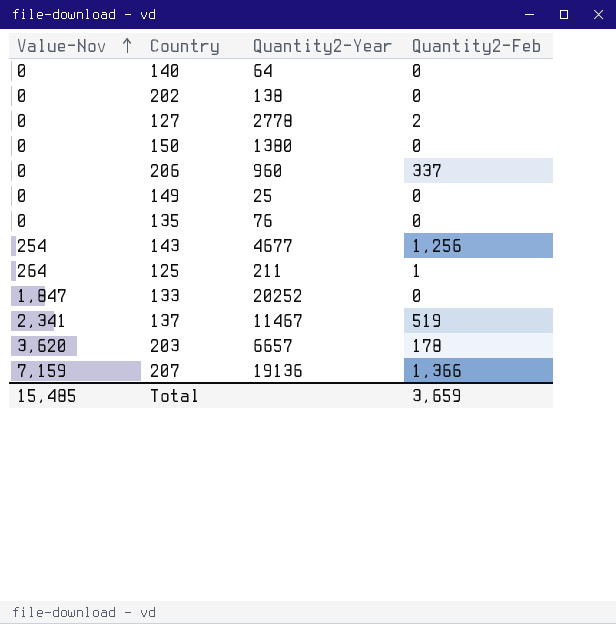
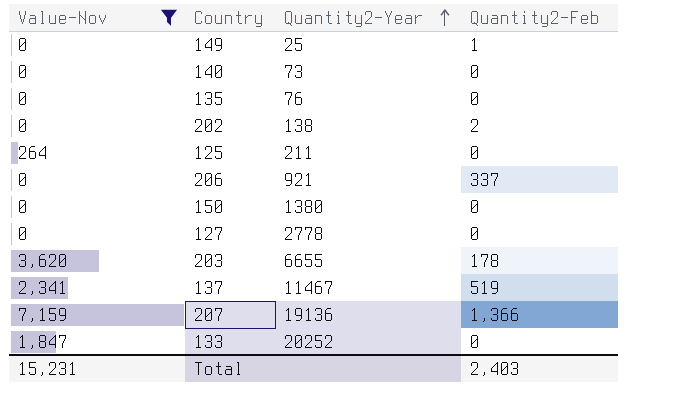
filter: none -> Value-Nov != 254
row order: Value-Nov ascending -> Quantity2-Year ascending
149 | Quantity2-Feb: 0 -> 1
140 | Quantity2-Year: 64 -> 73
202 | Quantity2-Feb: 0 -> 2
125 | Quantity2-Feb: 1 -> 0
206 | Quantity2-Year: 960 -> 921
127 | Quantity2-Feb: 2 -> 0
203 | Quantity2-Year: 6657 -> 6655
Total | Value-Nov: 15,485 -> 15,231
Total | Quantity2-Feb: 3,659 -> 2,403

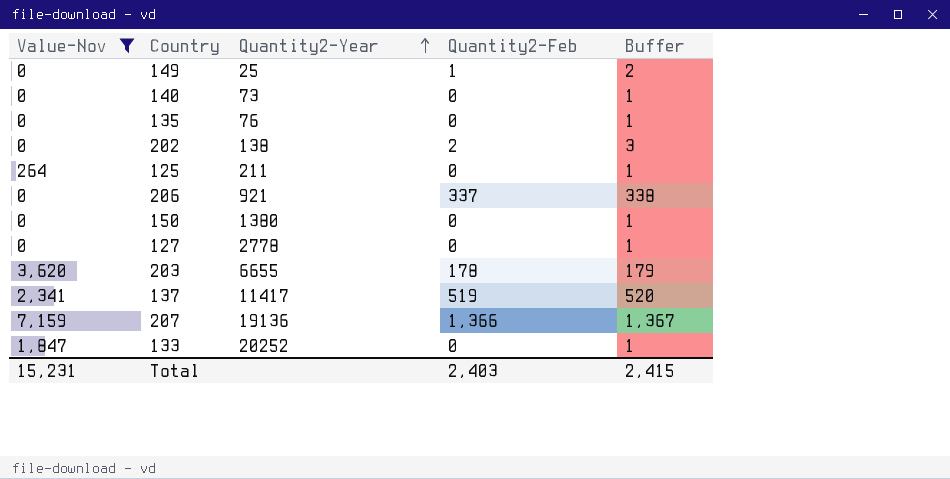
column Buffer | formula: none -> [Quantity2-Feb] + 1
137 | Quantity2-Year: 11467 -> 11417

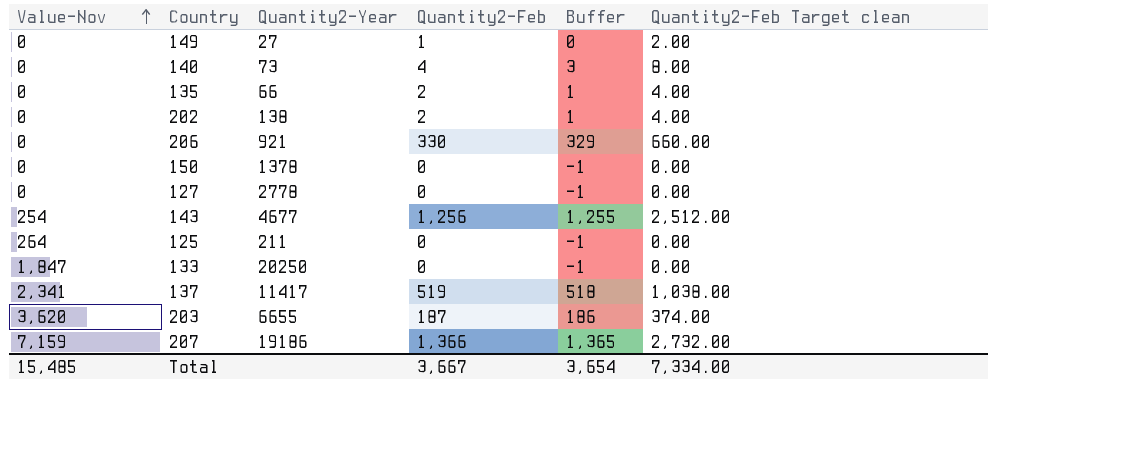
filter: Value-Nov != 254 -> none
row order: Quantity2-Year ascending -> Value-Nov ascending
column Buffer | formula: [Quantity2-Feb] + 1 -> [Quantity2-Feb] - 1
column Quantity2-Feb Target clean | formula: none -> [Quantity2-Feb] * 2
149 | Quantity2-Year: 25 -> 27
140 | Quantity2-Feb: 0 -> 4
135 | Quantity2-Year: 76 -> 66
135 | Quantity2-Feb: 0 -> 2
206 | Quantity2-Feb: 337 -> 330
150 | Quantity2-Year: 1380 -> 1378
133 | Quantity2-Year: 20252 -> 20250
203 | Quantity2-Feb: 178 -> 187
207 | Quantity2-Year: 19136 -> 19186
Total | Value-Nov: 15,231 -> 15,485
Total | Quantity2-Feb: 2,403 -> 3,667
Total | Buffer: 2,415 -> 3,654

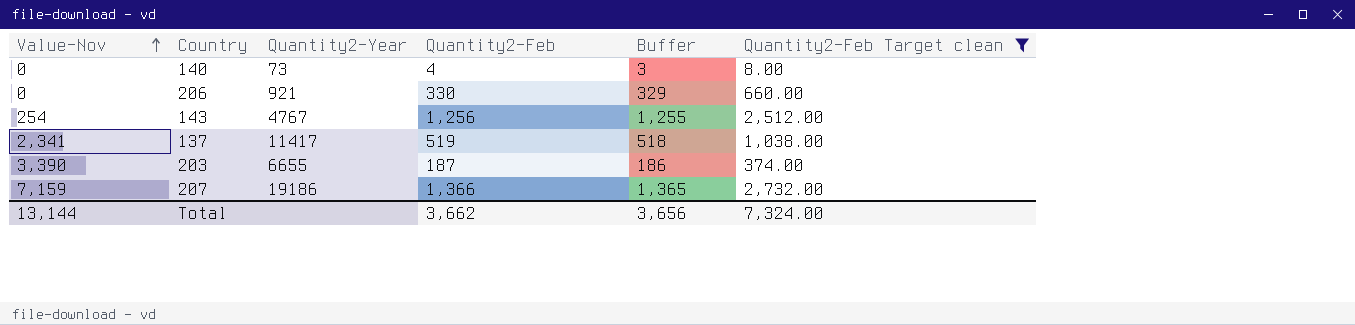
filter: none -> Quantity2-Feb Target clean >= 8.00
143 | Quantity2-Year: 4677 -> 4767
203 | Value-Nov: 3,620 -> 3,390
Total | Value-Nov: 15,485 -> 13,144
Total | Quantity2-Feb: 3,667 -> 3,662
Total | Buffer: 3,654 -> 3,656
Total | Quantity2-Feb Target clean: 7,334.00 -> 7,324.00

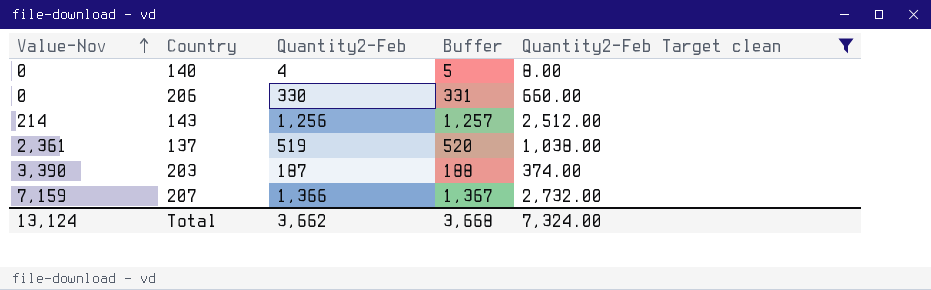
column Quantity2-Year | position: 3 -> none
column Buffer | formula: [Quantity2-Feb] - 1 -> [Quantity2-Feb] + 1
143 | Value-Nov: 254 -> 214
137 | Value-Nov: 2,341 -> 2,361
Total | Value-Nov: 13,144 -> 13,124
Total | Buffer: 3,656 -> 3,668

